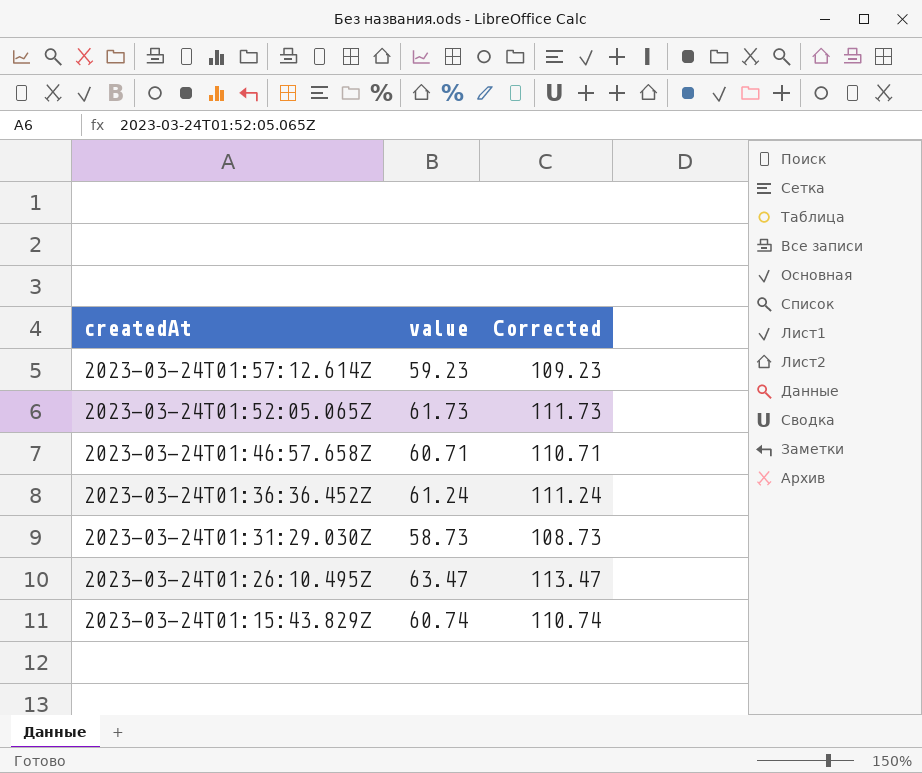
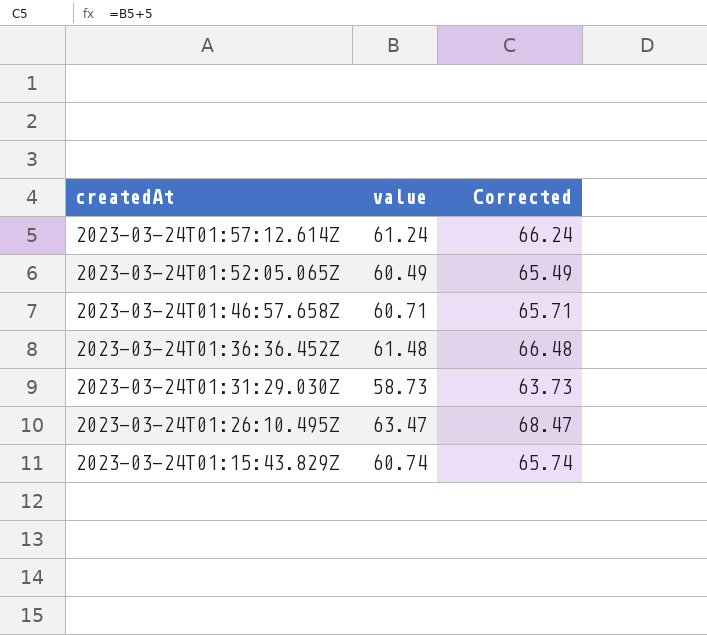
column Corrected | formula: [value] + 50 -> [value] + 5
2023-03-24T01:57:12.614Z | value: 59.23 -> 61.24
2023-03-24T01:52:05.065Z | value: 61.73 -> 60.49
2023-03-24T01:36:36.452Z | value: 61.24 -> 61.48

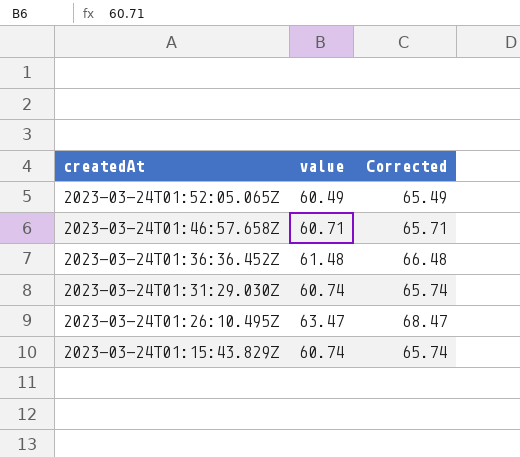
row 2023-03-24T01:57:12.614Z: 61.24 | 66.24 -> none
2023-03-24T01:31:29.030Z | value: 58.73 -> 60.74
2023-03-24T01:31:29.030Z | Corrected: 63.73 -> 65.74

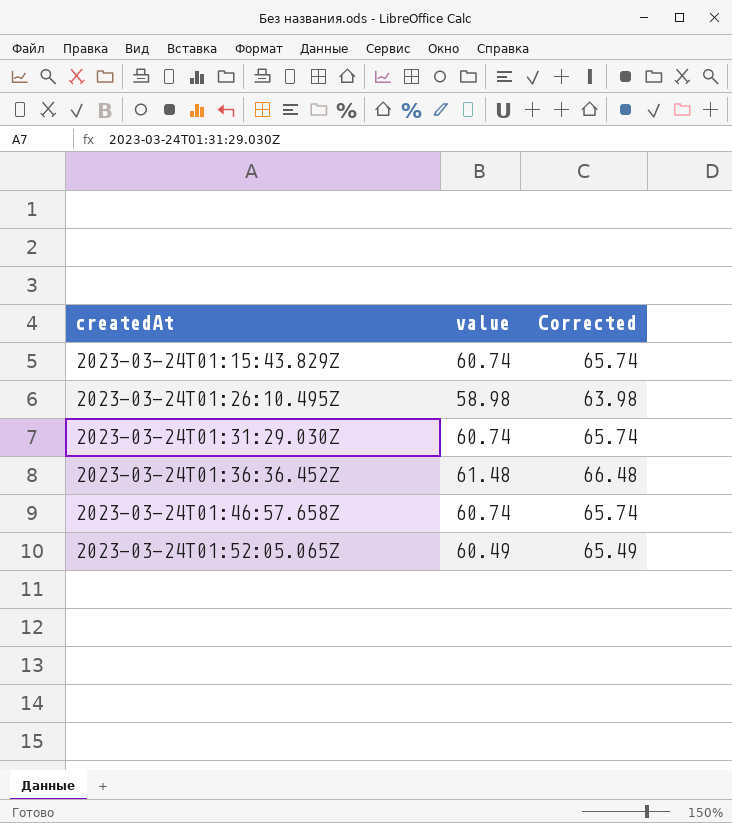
row order: createdAt descending -> createdAt ascending
2023-03-24T01:26:10.495Z | value: 63.47 -> 58.98
2023-03-24T01:26:10.495Z | Corrected: 68.47 -> 63.98
2023-03-24T01:46:57.658Z | value: 60.71 -> 60.74
2023-03-24T01:46:57.658Z | Corrected: 65.71 -> 65.74

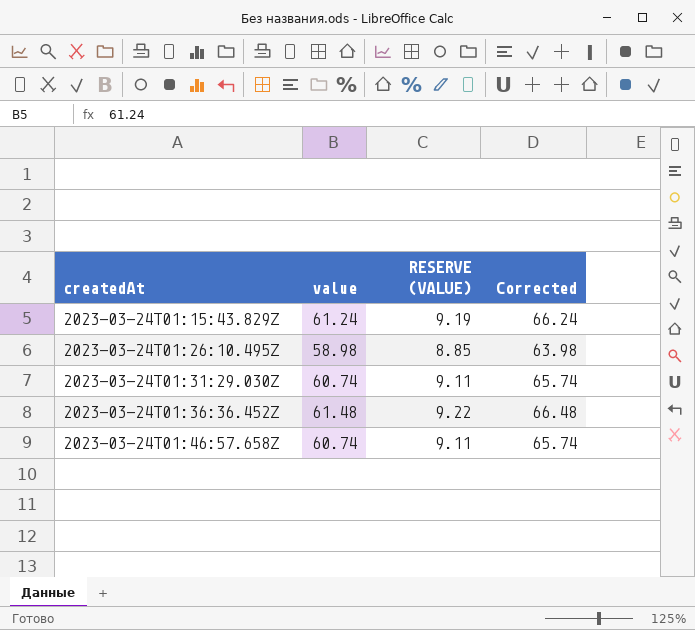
column RESERVE (VALUE) | formula: none -> [value] * 0.15
row 2023-03-24T01:52:05.065Z: 60.49 | 65.49 -> none
2023-03-24T01:15:43.829Z | value: 60.74 -> 61.24
2023-03-24T01:15:43.829Z | Corrected: 65.74 -> 66.24

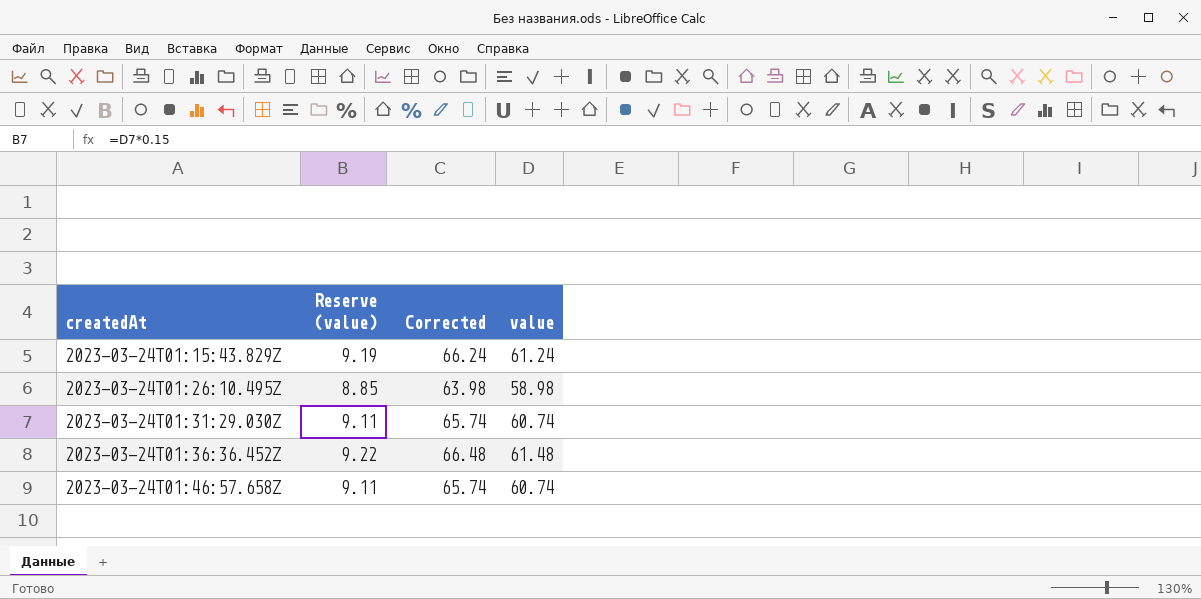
column name: RESERVE (VALUE) -> Reserve (value)
column value | position: 2 -> 4

